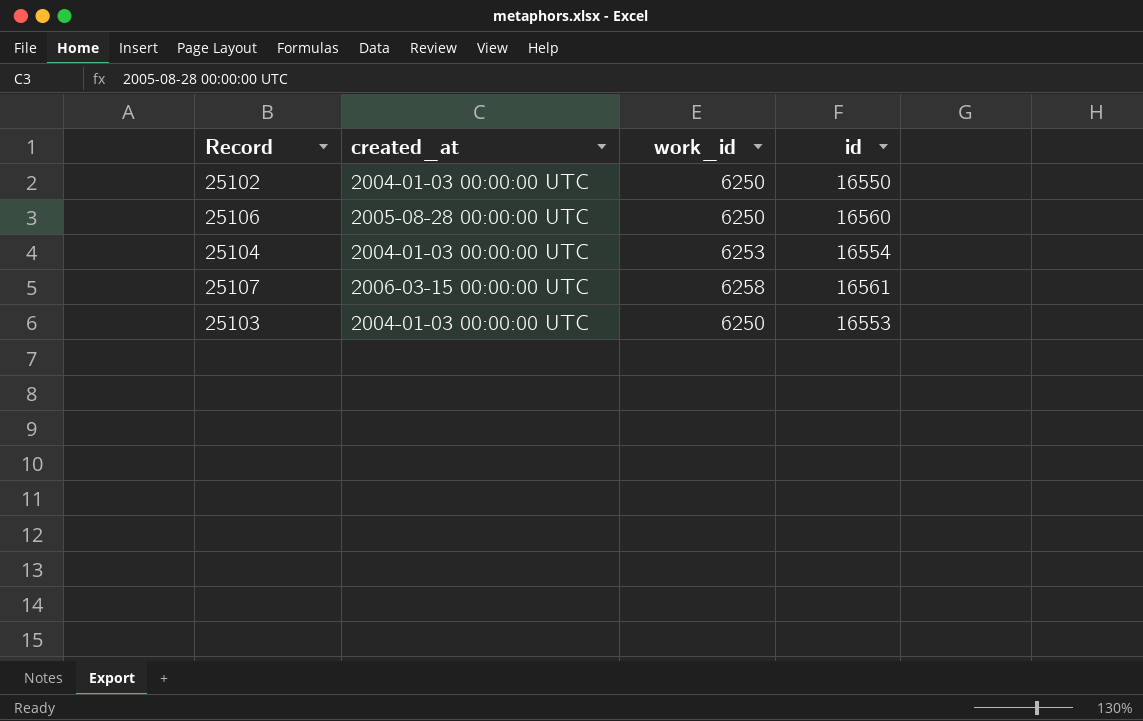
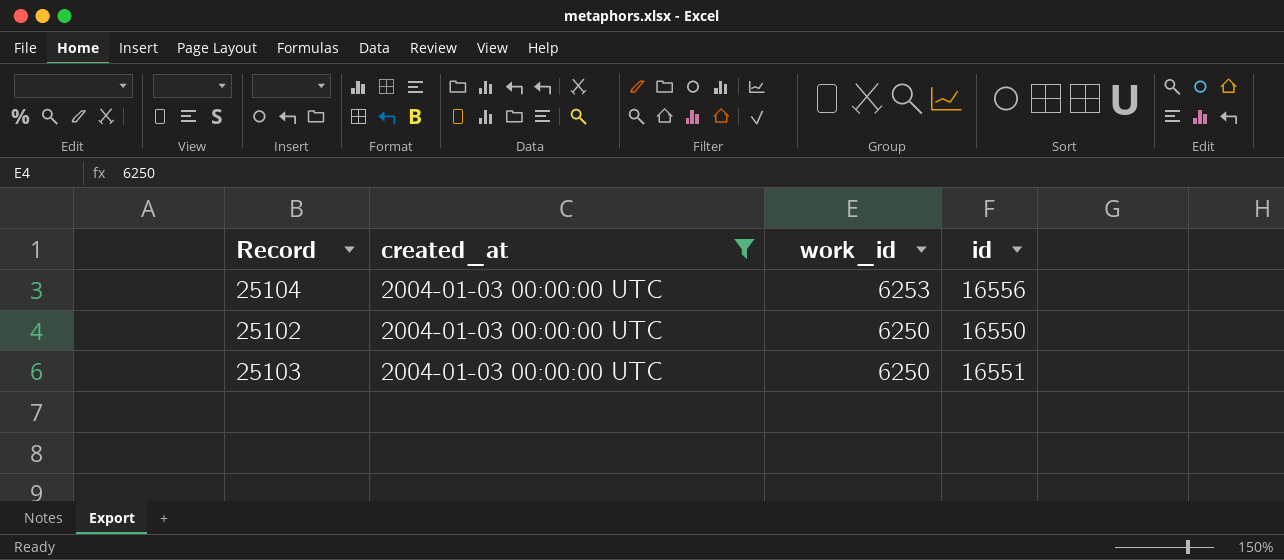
filter: none -> created_at = 2004-01-03 00:00:00 UTC
row order: none -> work_id descending
25104 | id: 16554 -> 16556
25103 | id: 16553 -> 16551

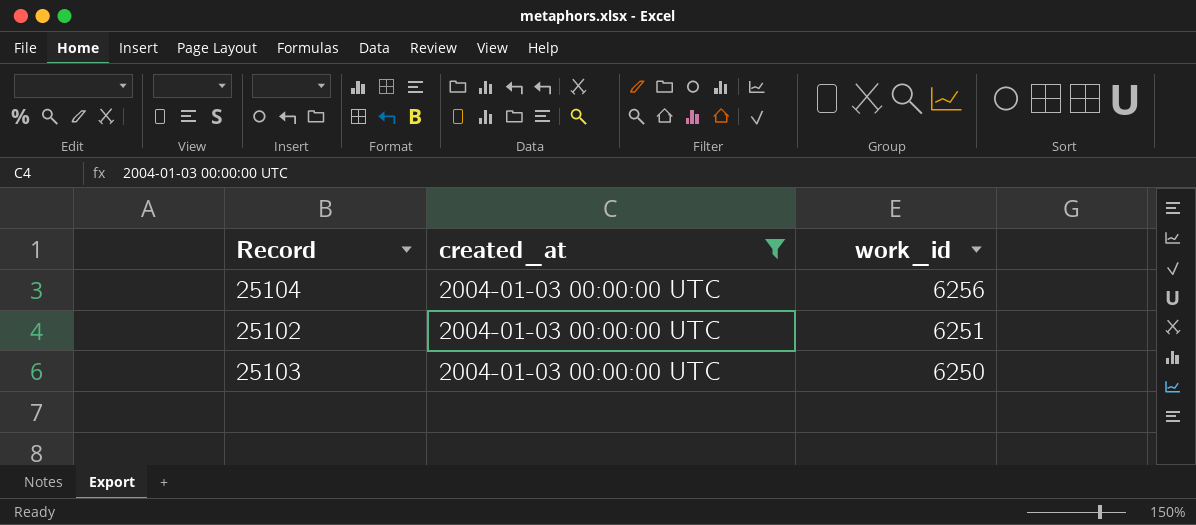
column id | position: 4 -> none
25104 | work_id: 6253 -> 6256
25102 | work_id: 6250 -> 6251

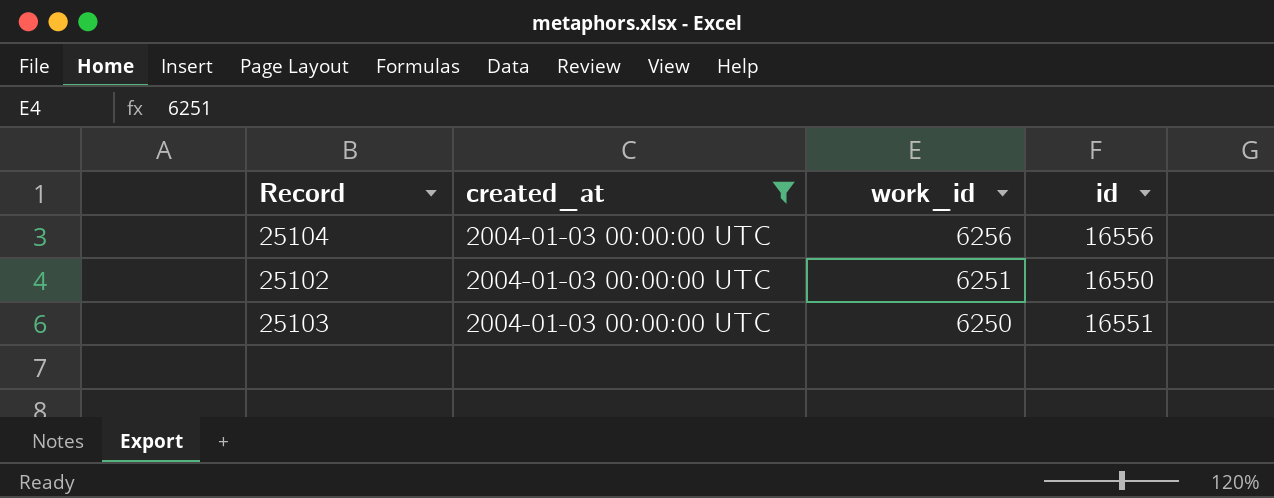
column id | position: none -> 4

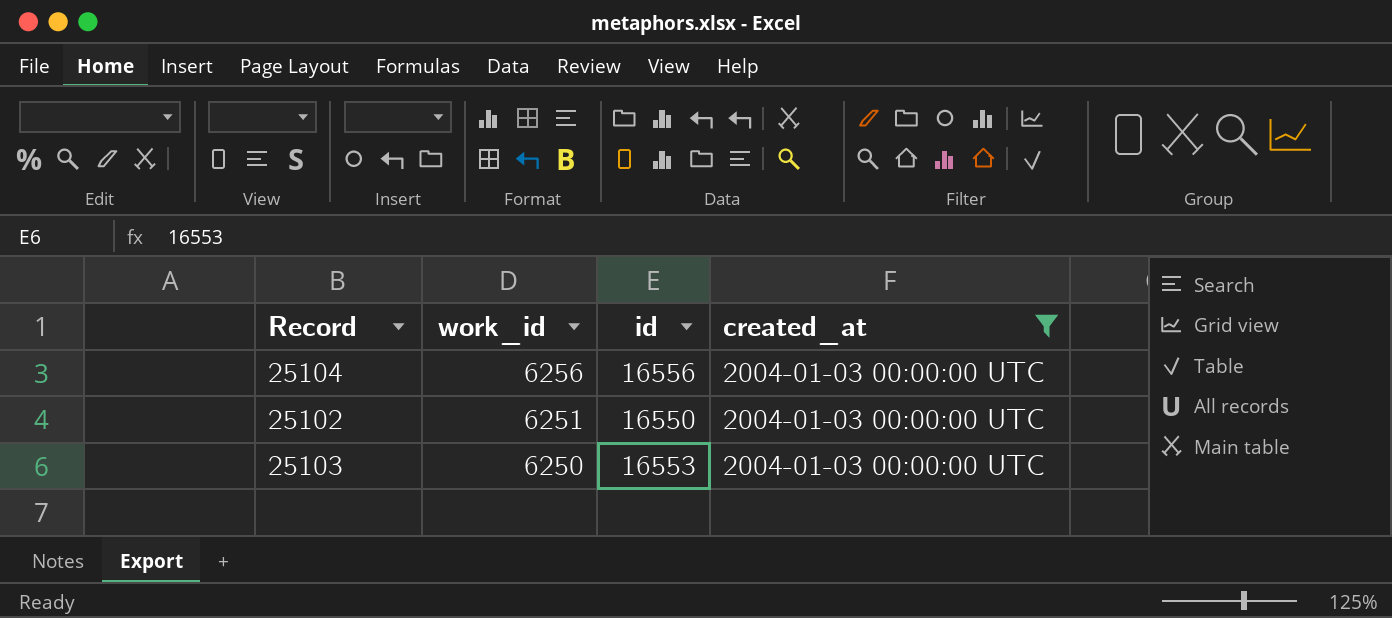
column created_at | position: 2 -> 4
25103 | id: 16551 -> 16553

